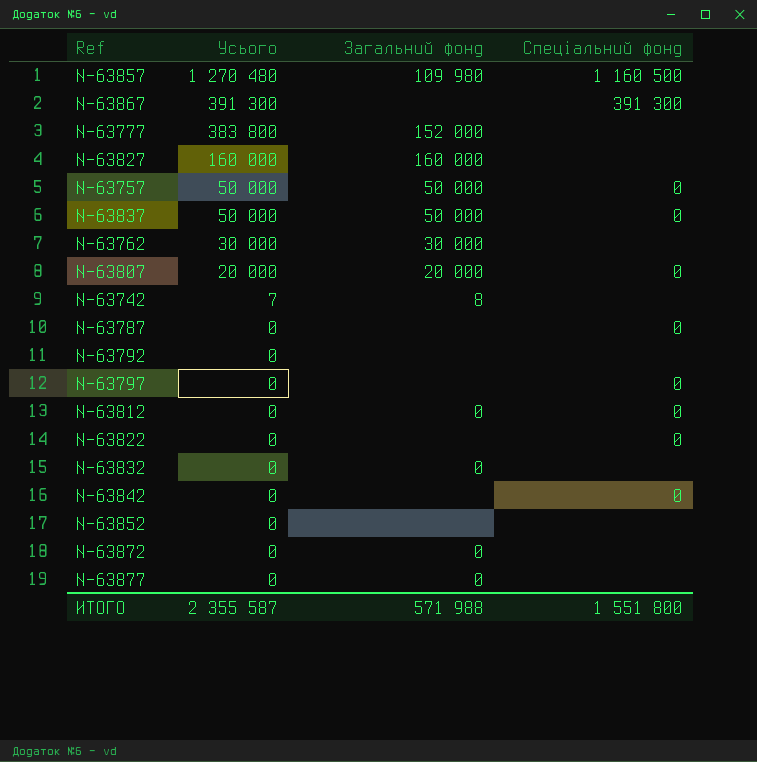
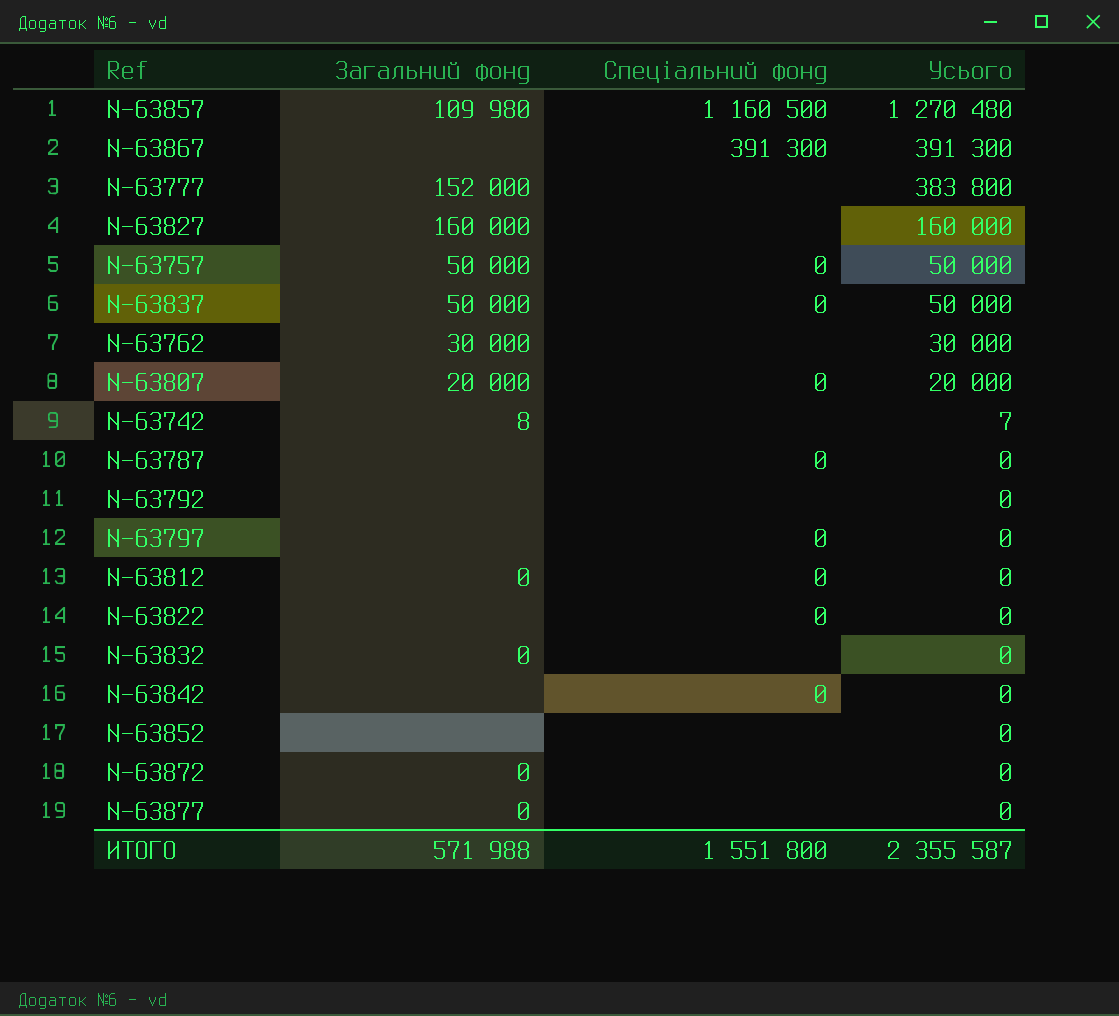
column Усього | position: 2 -> 4

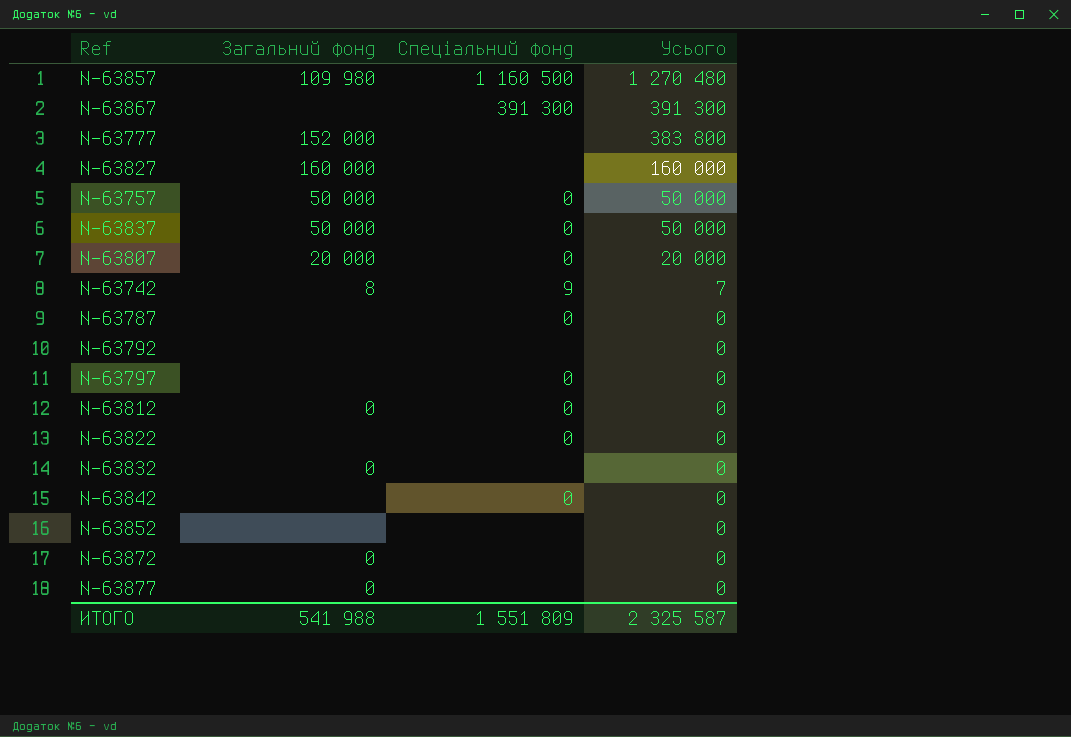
row N-63762: 30 000 | none | 30 000 -> none
N-63742 | Спеціальний фонд: none -> 9
ИТОГО | Загальний фонд: 571 988 -> 541 988
ИТОГО | Спеціальний фонд: 1 551 800 -> 1 551 809
ИТОГО | Усього: 2 355 587 -> 2 325 587

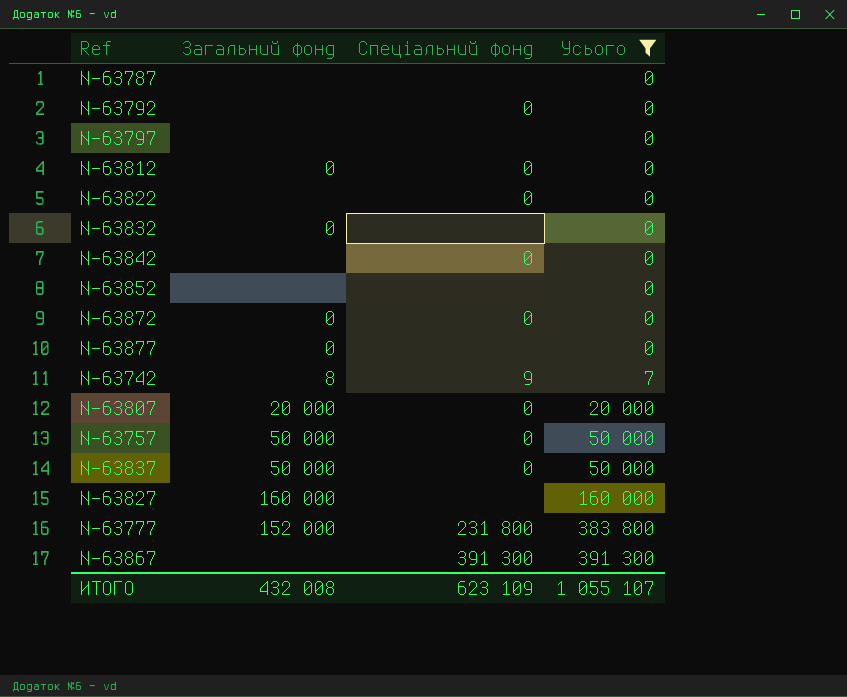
filter: none -> Усього != 1 270 480
row order: Усього descending -> Усього ascending
N-63787 | Спеціальний фонд: 0 -> none
N-63792 | Спеціальний фонд: none -> 0
N-63797 | Спеціальний фонд: 0 -> none
N-63872 | Спеціальний фонд: none -> 0
N-63777 | Спеціальний фонд: none -> 231 800
ИТОГО | Загальний фонд: 541 988 -> 432 008
ИТОГО | Спеціальний фонд: 1 551 809 -> 623 109
ИТОГО | Усього: 2 325 587 -> 1 055 107

